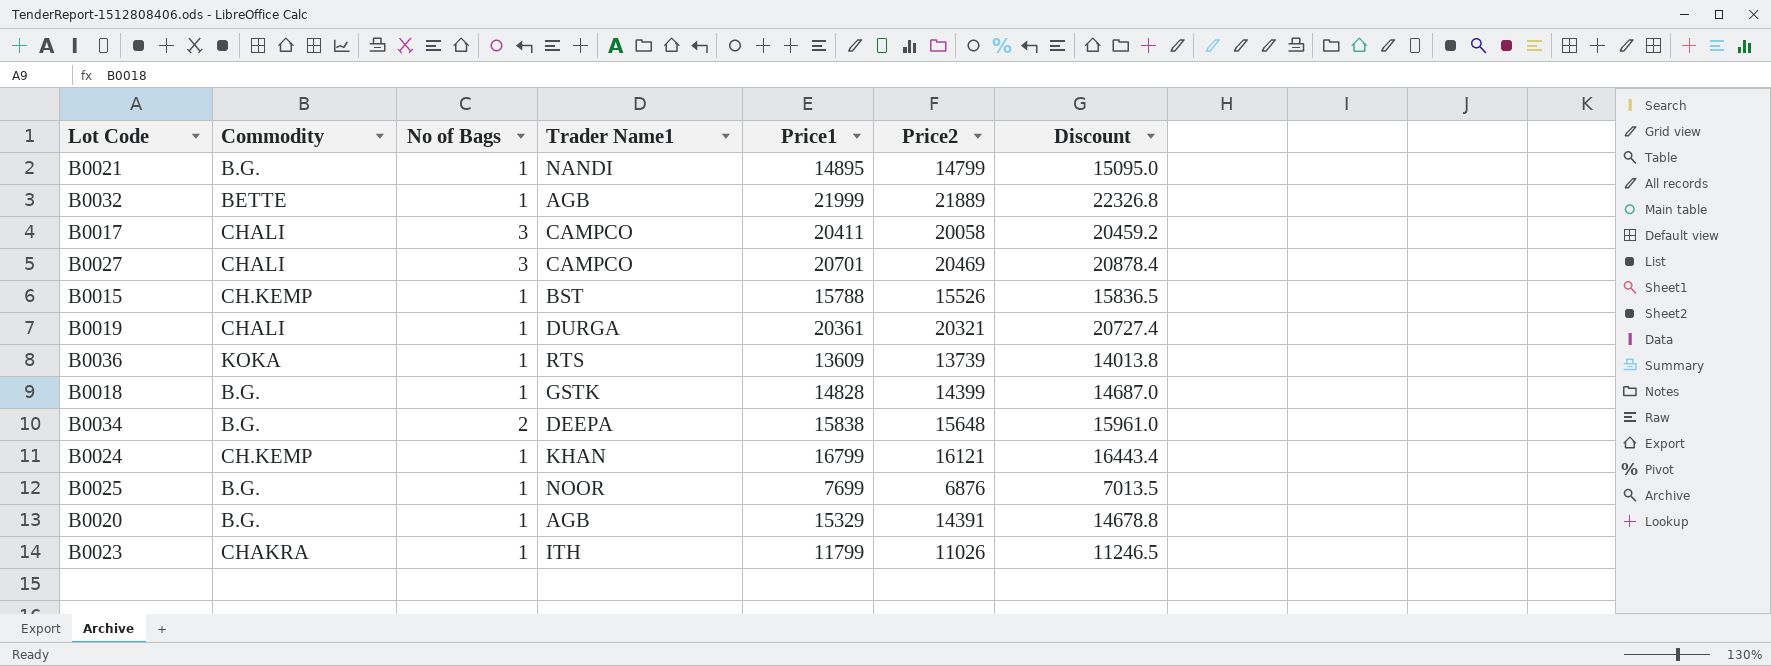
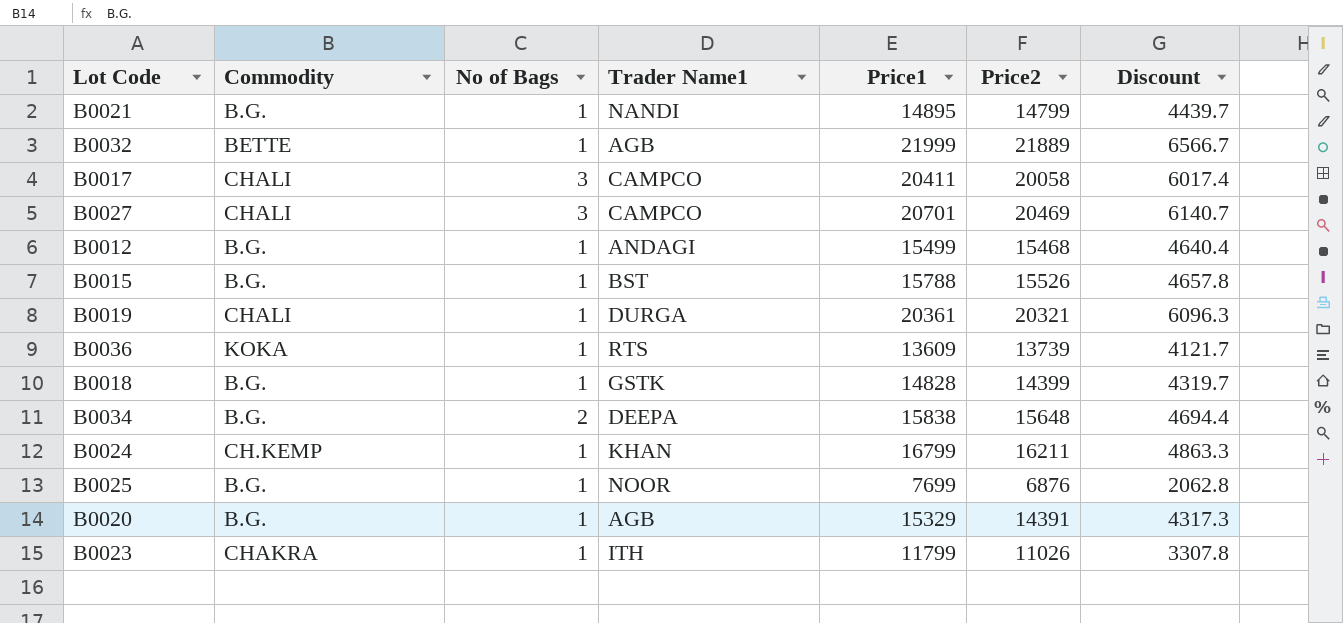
column Discount | formula: [Price2] * 1.02 -> [Price2] * 0.3
row B0012: none -> B.G. | 1 | ANDAGI | 15499 | 15468 | 4640.4
B0015 | Commodity: CH.KEMP -> B.G.
B0024 | Price2: 16121 -> 16211

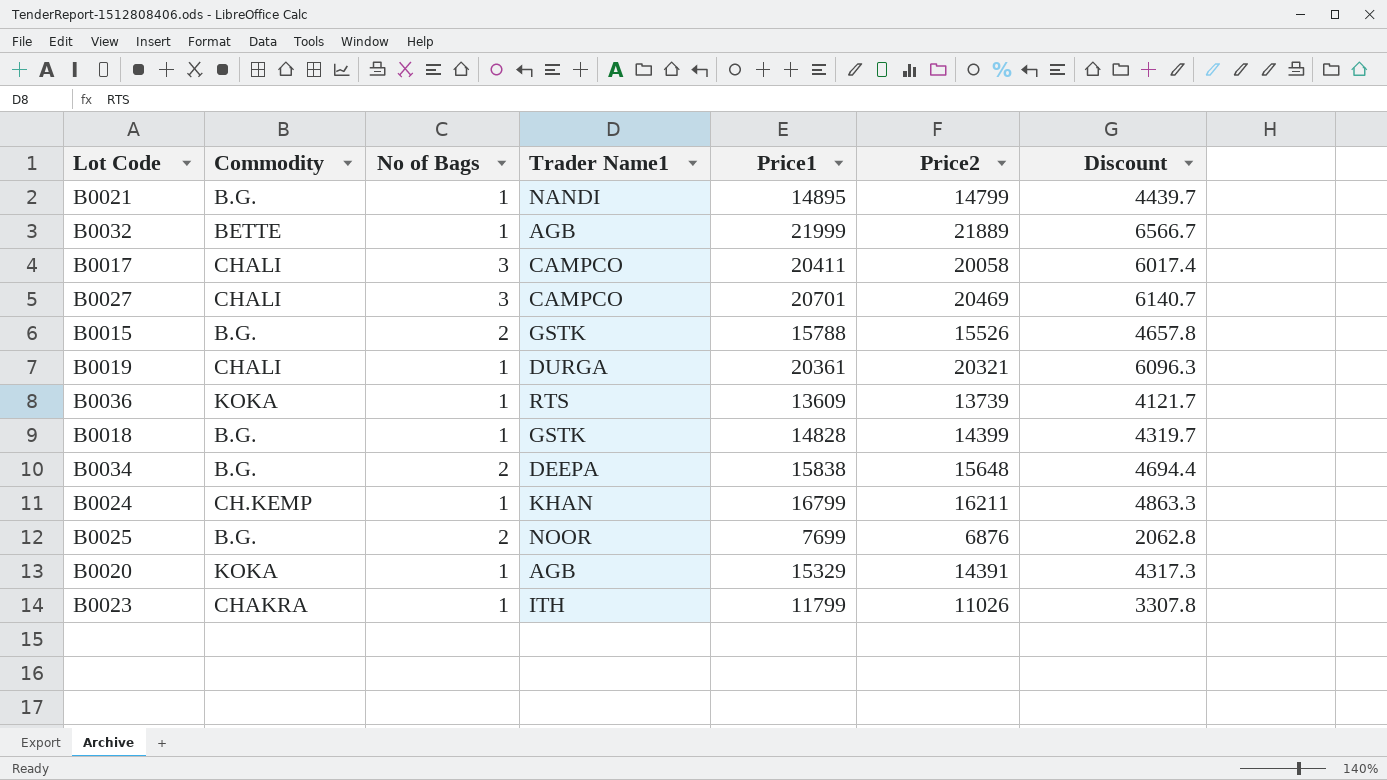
row B0012: B.G. | 1 | ANDAGI | 15499 | 15468 | 4640.4 -> none
B0015 | No of Bags: 1 -> 2
B0015 | Trader Name1: BST -> GSTK
B0025 | No of Bags: 1 -> 2
B0020 | Commodity: B.G. -> KOKA

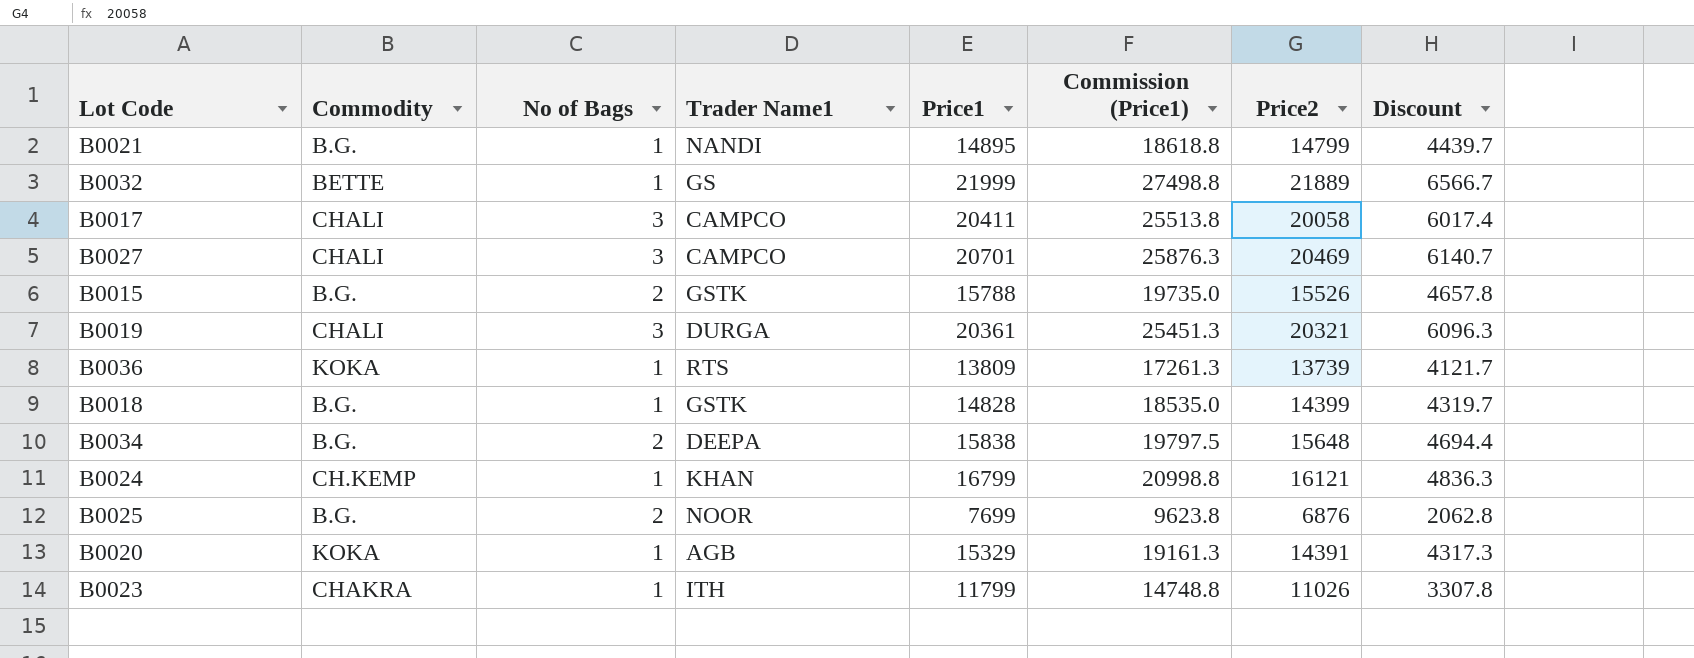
column Commission (Price1) | formula: none -> [Price1] * 1.25
B0032 | Trader Name1: AGB -> GS
B0019 | No of Bags: 1 -> 3
B0036 | Price1: 13609 -> 13809
B0024 | Price2: 16211 -> 16121
B0024 | Discount: 4863.3 -> 4836.3

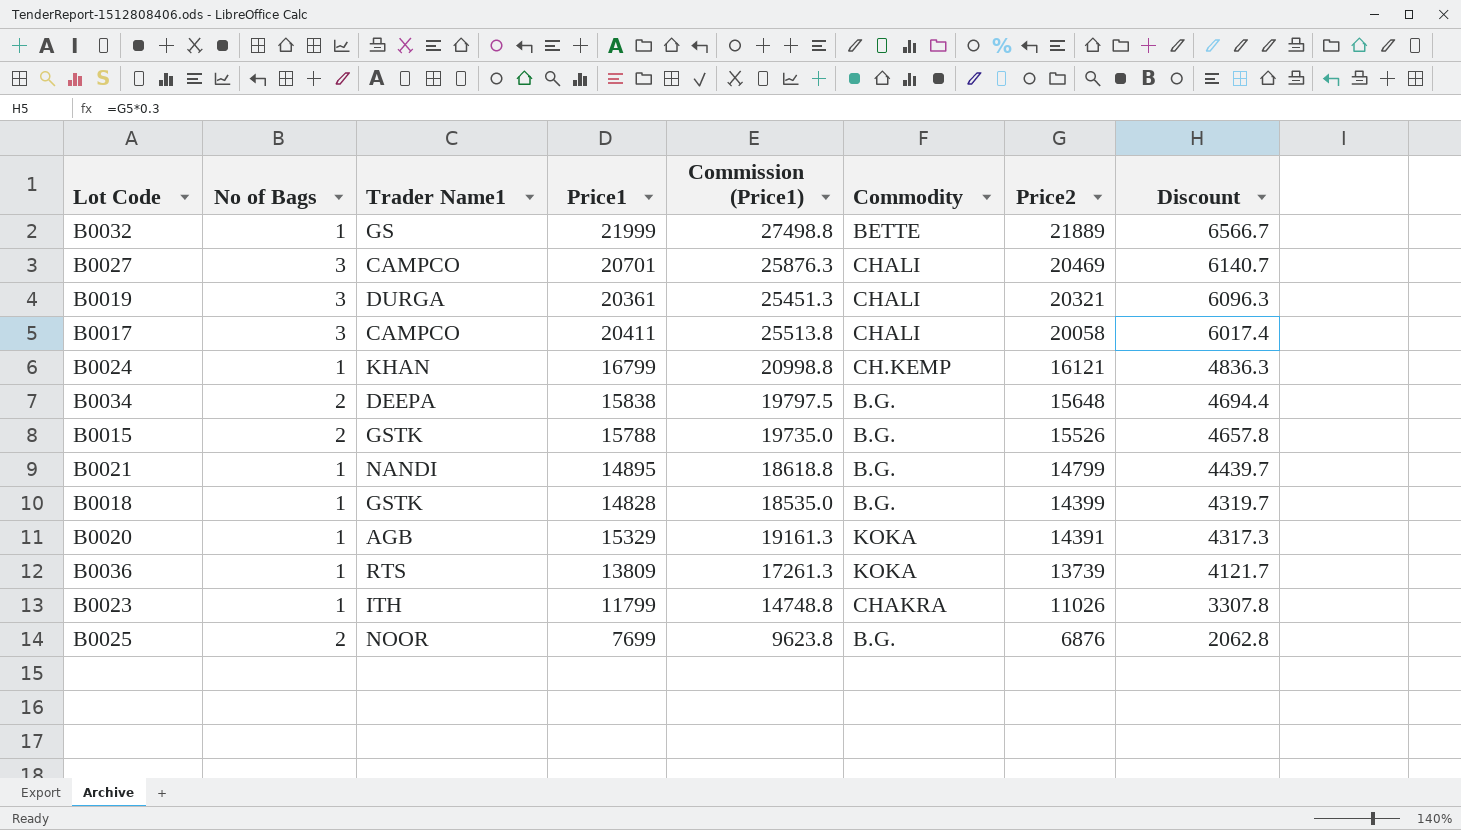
row order: none -> Price2 descending
column Commodity | position: 2 -> 6

